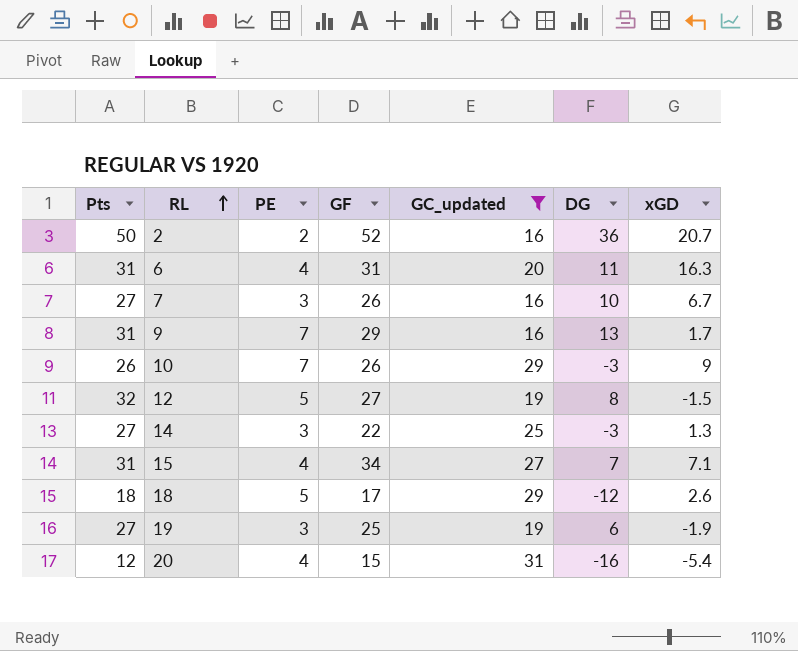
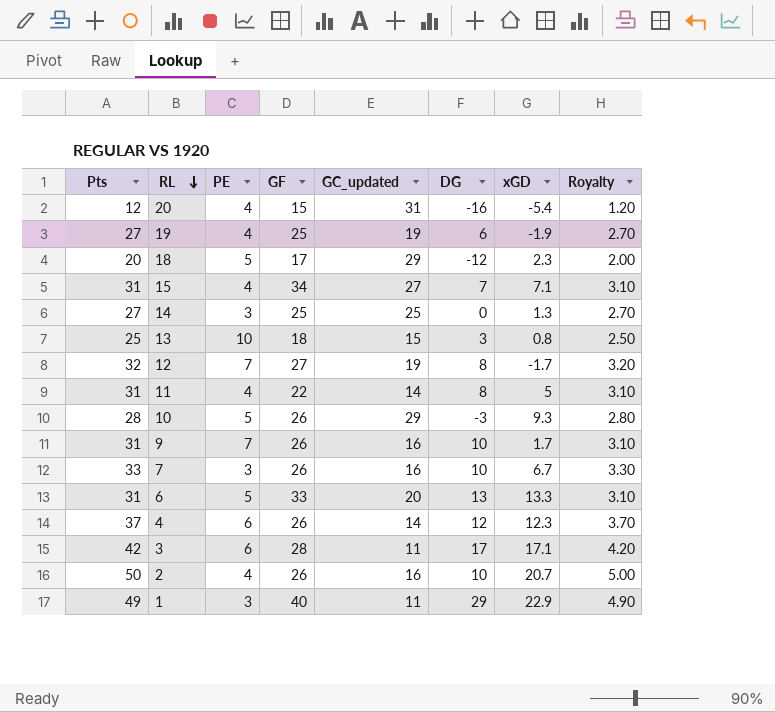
filter: GC_updated >= 16 -> none
row order: RL ascending -> RL descending
column Royalty | formula: none -> [Pts] * 0.1
19 | PE: 3 -> 4
18 | Pts: 18 -> 20
18 | xGD: 2.6 -> 2.3
14 | GF: 22 -> 25
14 | DG: -3 -> 0
12 | PE: 5 -> 7
12 | xGD: -1.5 -> -1.7
10 | Pts: 26 -> 28
10 | PE: 7 -> 5
10 | xGD: 9 -> 9.3
9 | GF: 29 -> 26
9 | DG: 13 -> 10
7 | Pts: 27 -> 33
6 | PE: 4 -> 5
6 | GF: 31 -> 33
6 | DG: 11 -> 13
6 | xGD: 16.3 -> 13.3
2 | PE: 2 -> 4
2 | GF: 52 -> 26
2 | DG: 36 -> 10

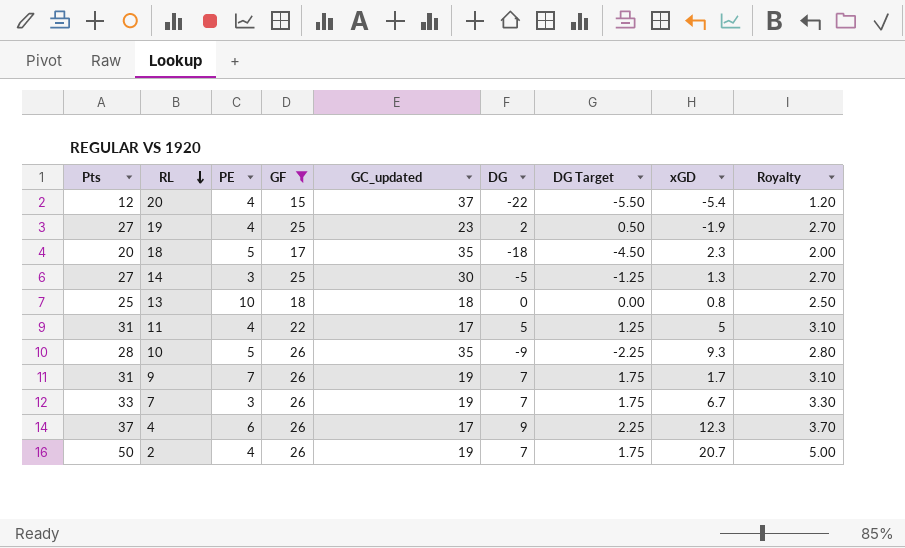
filter: none -> GF <= 26
column DG Target | formula: none -> [DG] * 0.25
20 | GC_updated: 31 -> 37
20 | DG: -16 -> -22
19 | GC_updated: 19 -> 23
19 | DG: 6 -> 2
18 | GC_updated: 29 -> 35
18 | DG: -12 -> -18
14 | GC_updated: 25 -> 30
14 | DG: 0 -> -5
13 | GC_updated: 15 -> 18
13 | DG: 3 -> 0
11 | GC_updated: 14 -> 17
11 | DG: 8 -> 5
10 | GC_updated: 29 -> 35
10 | DG: -3 -> -9
9 | GC_updated: 16 -> 19
9 | DG: 10 -> 7
7 | GC_updated: 16 -> 19
7 | DG: 10 -> 7
4 | GC_updated: 14 -> 17
4 | DG: 12 -> 9
2 | GC_updated: 16 -> 19
2 | DG: 10 -> 7

